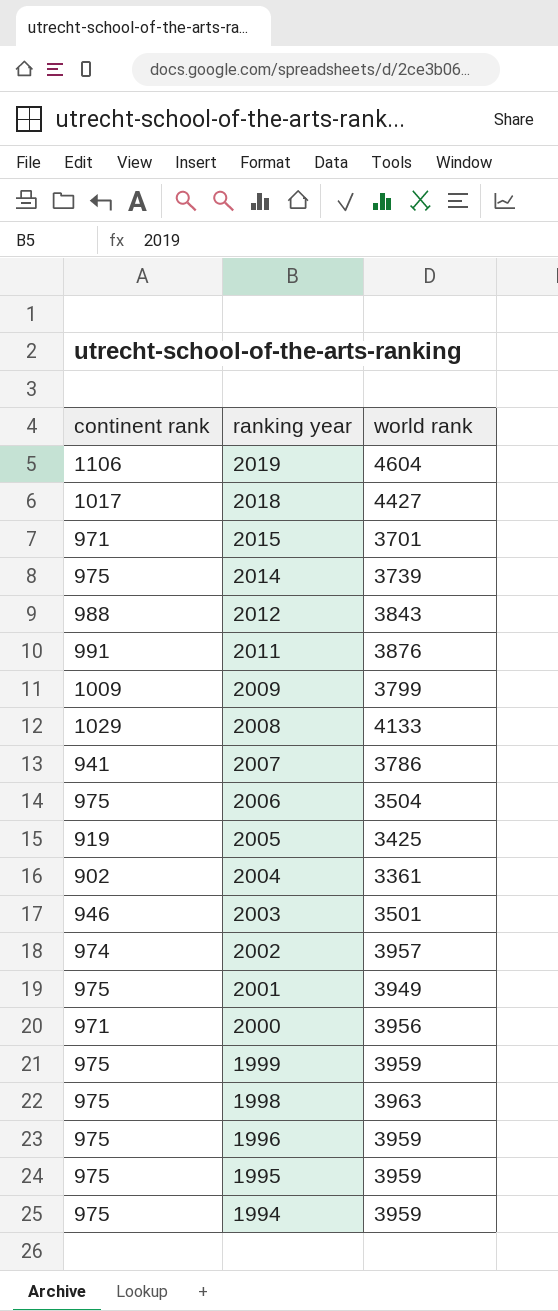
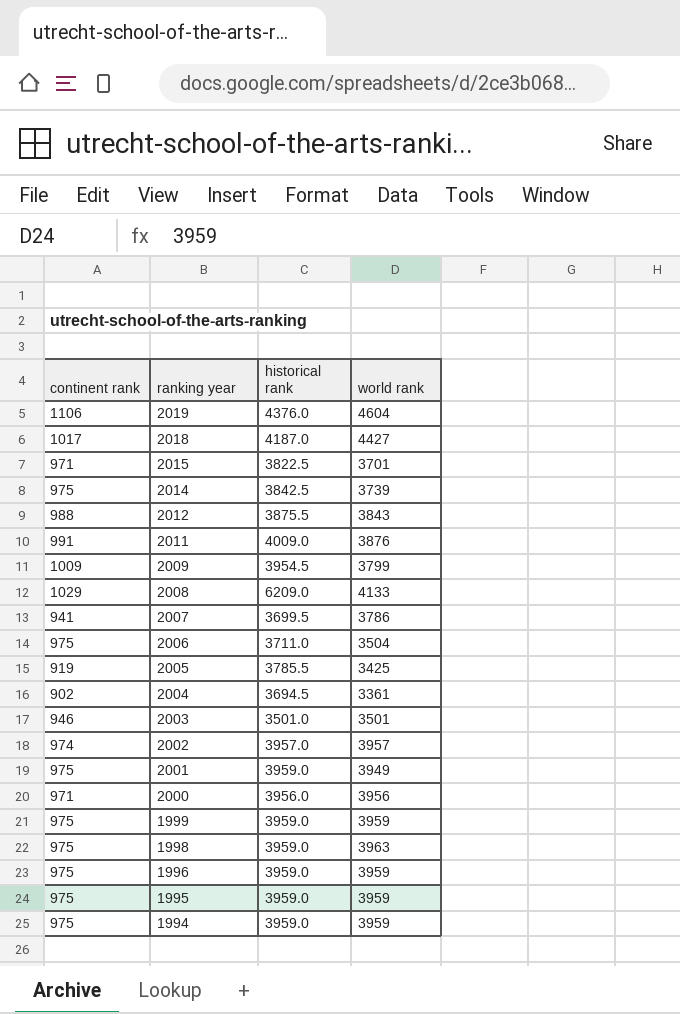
column historical rank | position: none -> 3

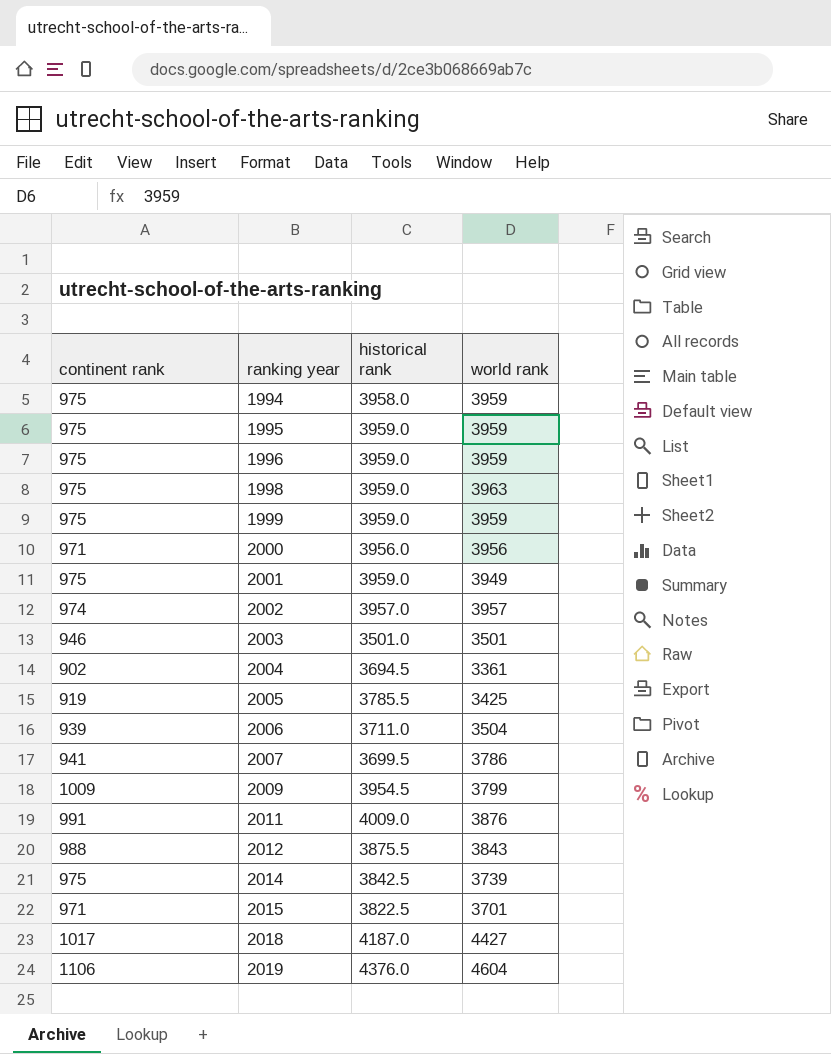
row order: ranking year descending -> ranking year ascending
row 2008: 1029 | 6209.0 | 4133 -> none
1994 | historical rank: 3959.0 -> 3958.0
2006 | continent rank: 975 -> 939

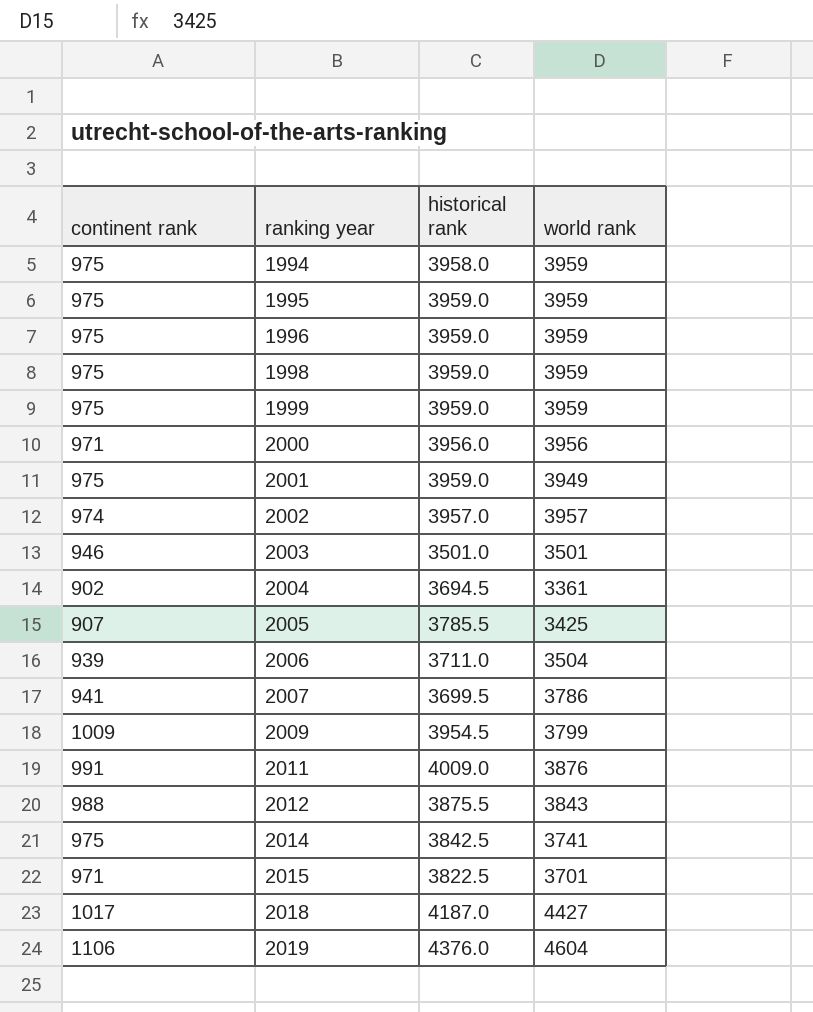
1998 | world rank: 3963 -> 3959
2005 | continent rank: 919 -> 907
2014 | world rank: 3739 -> 3741

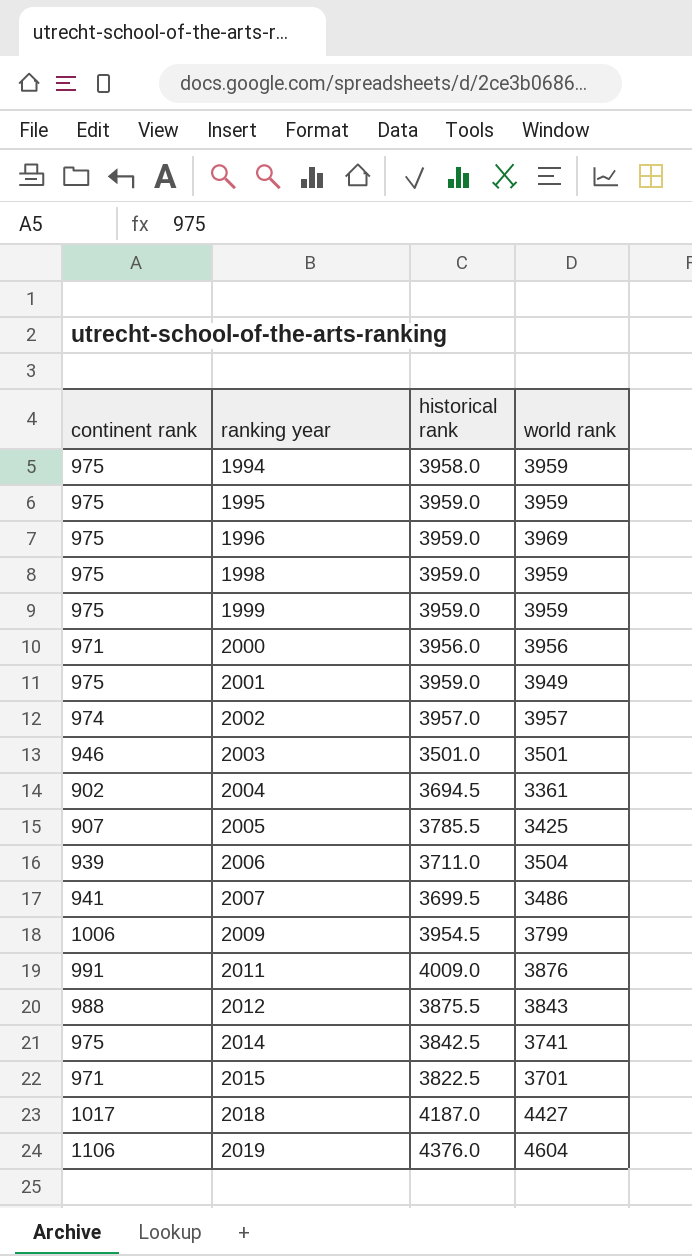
1996 | world rank: 3959 -> 3969
2007 | world rank: 3786 -> 3486
2009 | continent rank: 1009 -> 1006

